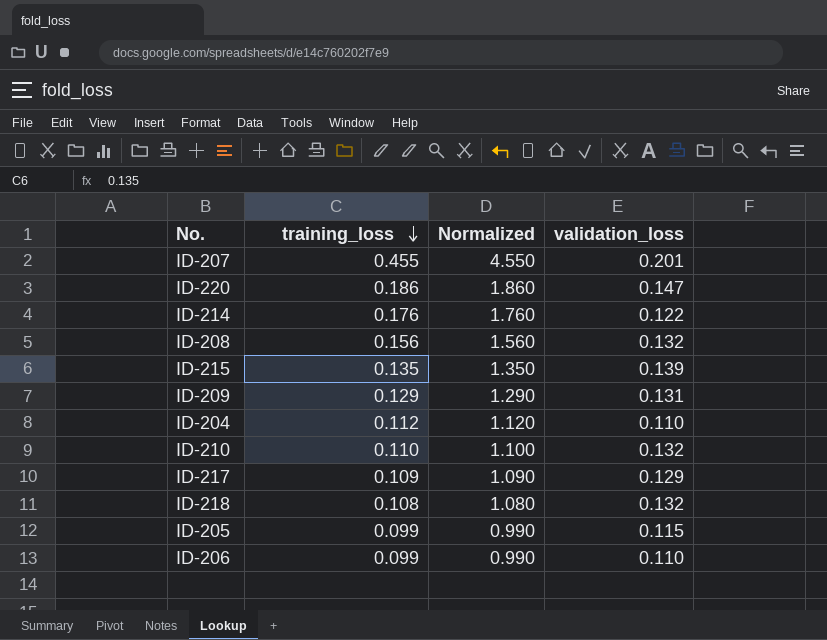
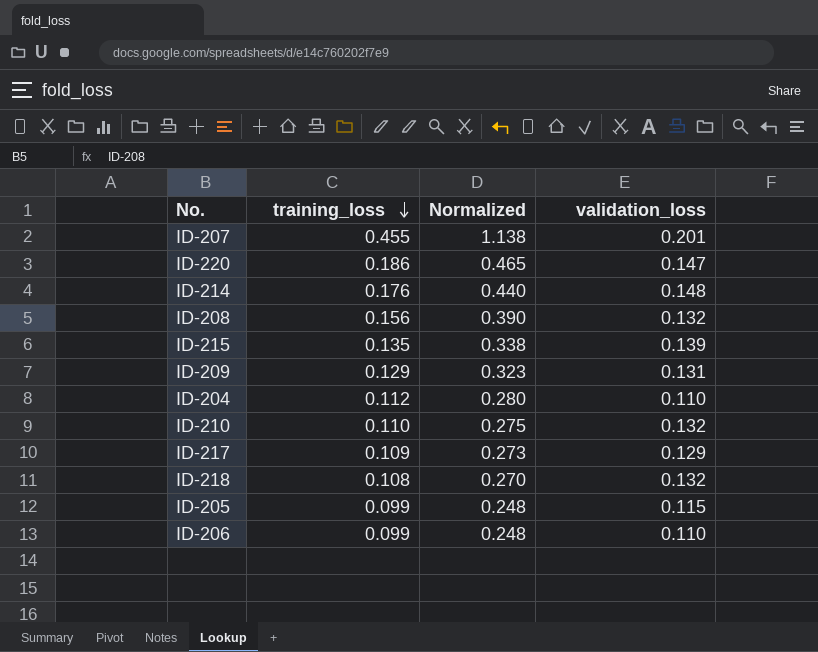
column Normalized | formula: [training_loss] * 10 -> [training_loss] * 2.5
ID-214 | validation_loss: 0.122 -> 0.148

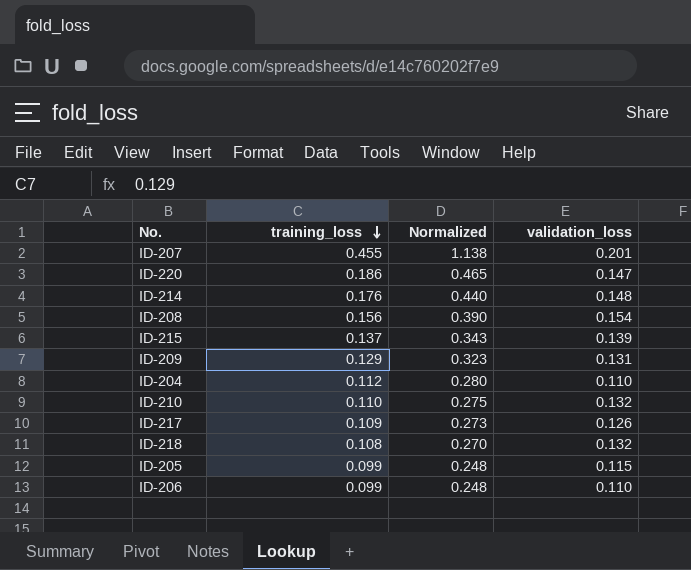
ID-208 | validation_loss: 0.132 -> 0.154
ID-215 | training_loss: 0.135 -> 0.137
ID-215 | Normalized: 0.338 -> 0.343
ID-217 | validation_loss: 0.129 -> 0.126

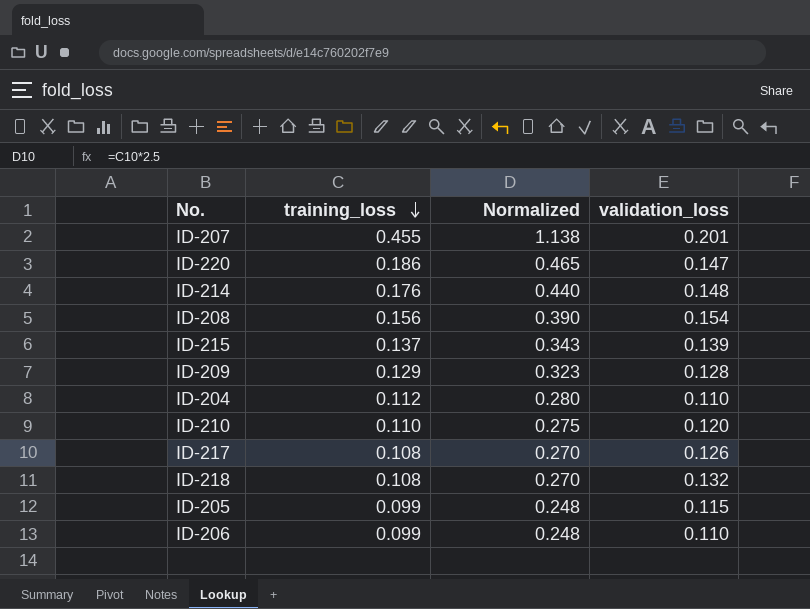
ID-209 | validation_loss: 0.131 -> 0.128
ID-210 | validation_loss: 0.132 -> 0.120
ID-217 | training_loss: 0.109 -> 0.108
ID-217 | Normalized: 0.273 -> 0.270

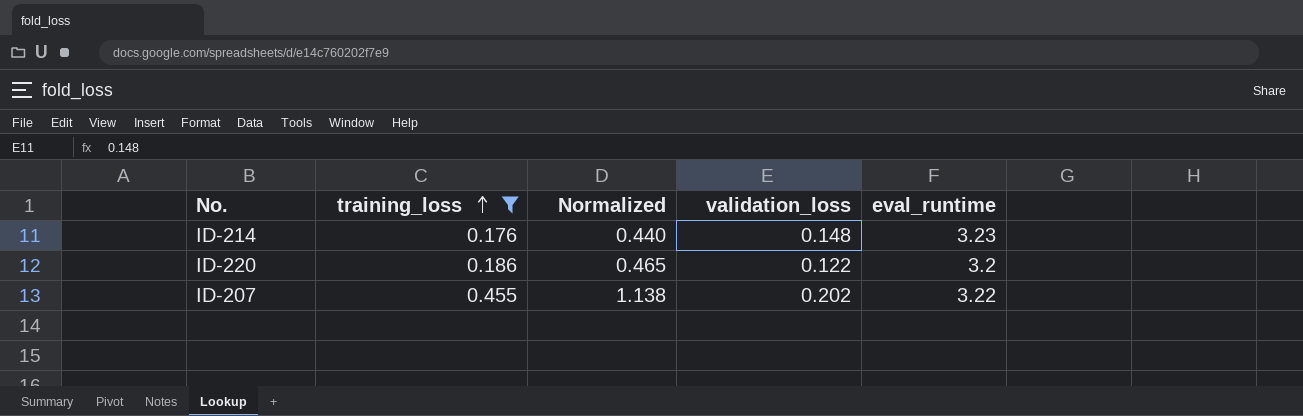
filter: none -> training_loss >= 0.176
row order: training_loss descending -> training_loss ascending
column eval_runtime | position: none -> 5
ID-220 | validation_loss: 0.147 -> 0.122
ID-207 | validation_loss: 0.201 -> 0.202

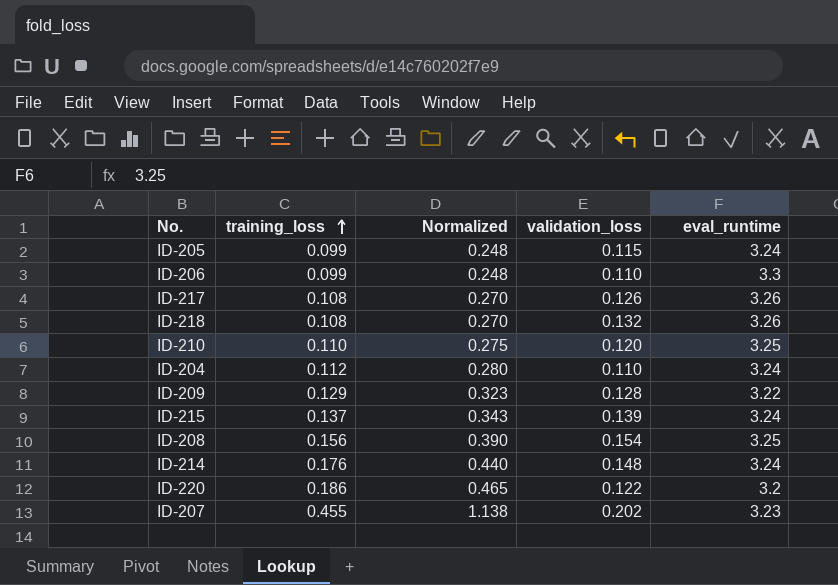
filter: training_loss >= 0.176 -> none
ID-214 | eval_runtime: 3.23 -> 3.24
ID-207 | eval_runtime: 3.22 -> 3.23

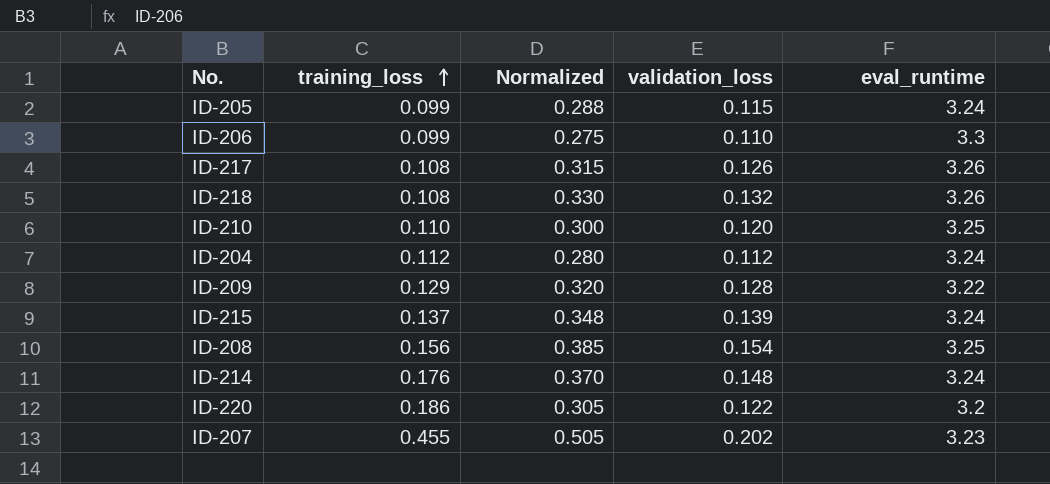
column Normalized | formula: [training_loss] * 2.5 -> [validation_loss] * 2.5
ID-204 | validation_loss: 0.110 -> 0.112

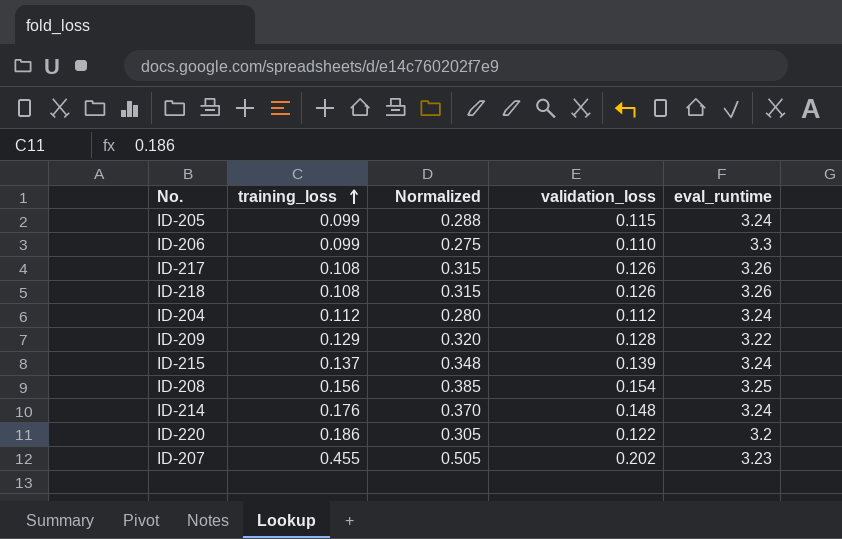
row ID-210: 0.110 | 0.300 | 0.120 | 3.25 -> none
ID-218 | Normalized: 0.330 -> 0.315
ID-218 | validation_loss: 0.132 -> 0.126

